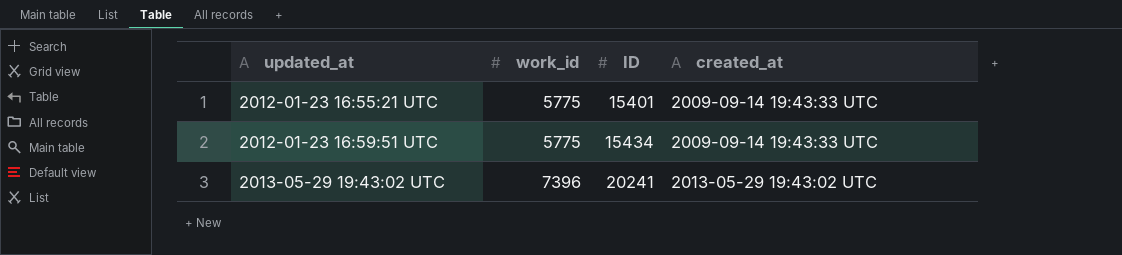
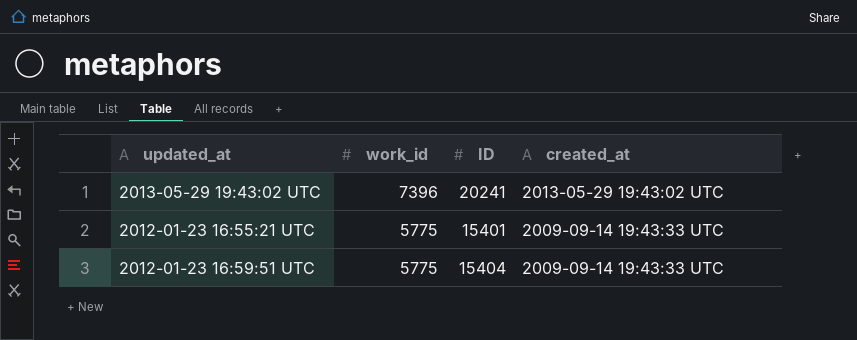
row order: updated_at ascending -> work_id descending
2012-01-23 16:59:51 UTC | ID: 15434 -> 15404

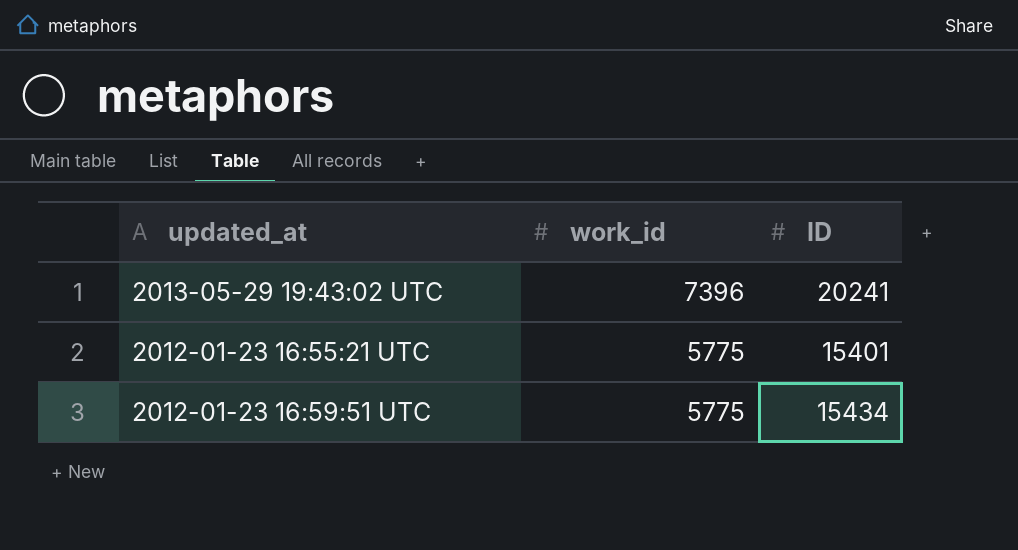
column created_at | position: 4 -> none
2012-01-23 16:59:51 UTC | ID: 15404 -> 15434

